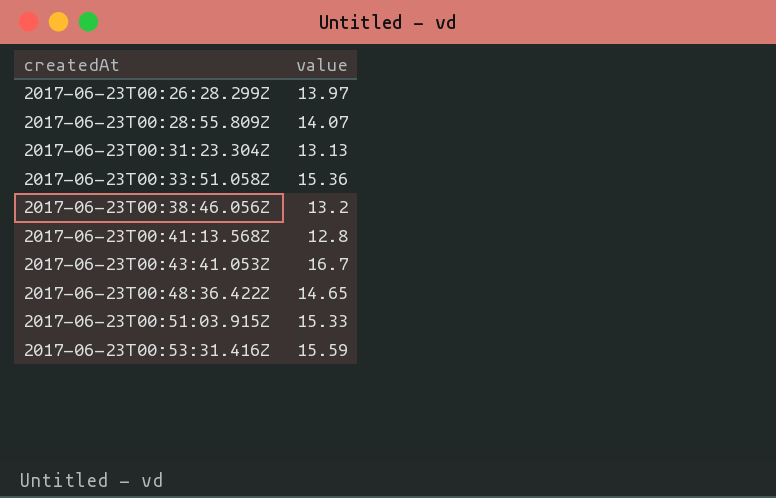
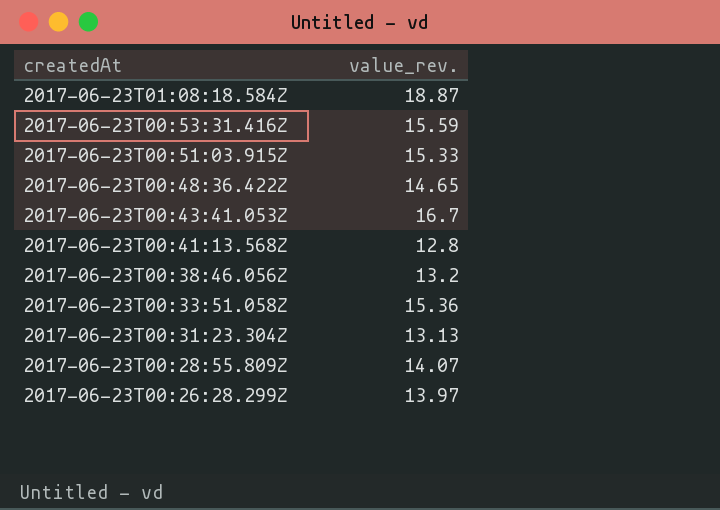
row order: createdAt ascending -> createdAt descending
column name: value -> value_rev.
row 2017-06-23T01:08:18.584Z: none -> 18.87

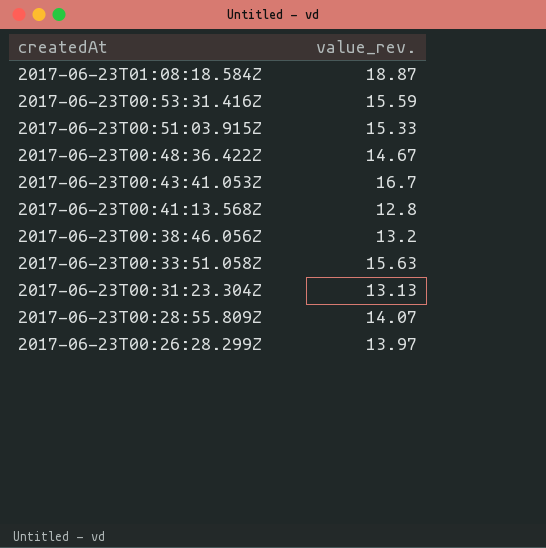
2017-06-23T00:48:36.422Z | value_rev.: 14.65 -> 14.67
2017-06-23T00:33:51.058Z | value_rev.: 15.36 -> 15.63

